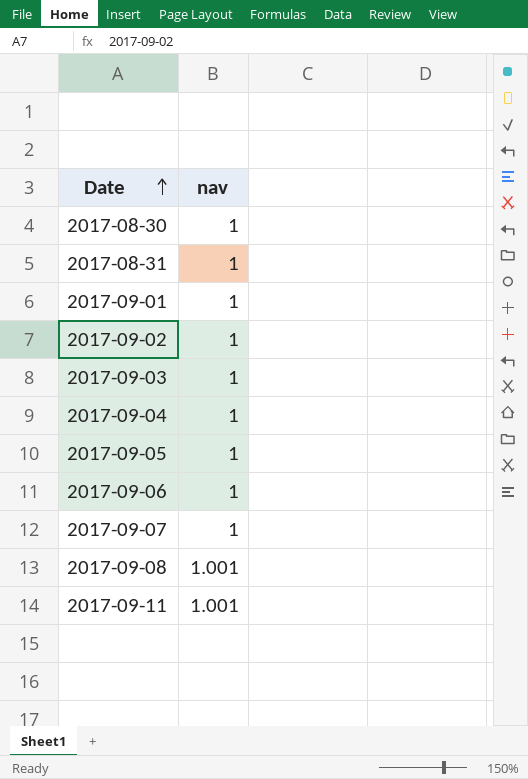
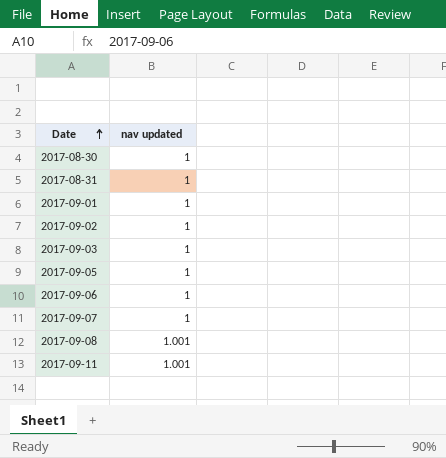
column name: nav -> nav updated
row 2017-09-04: 1 -> none

